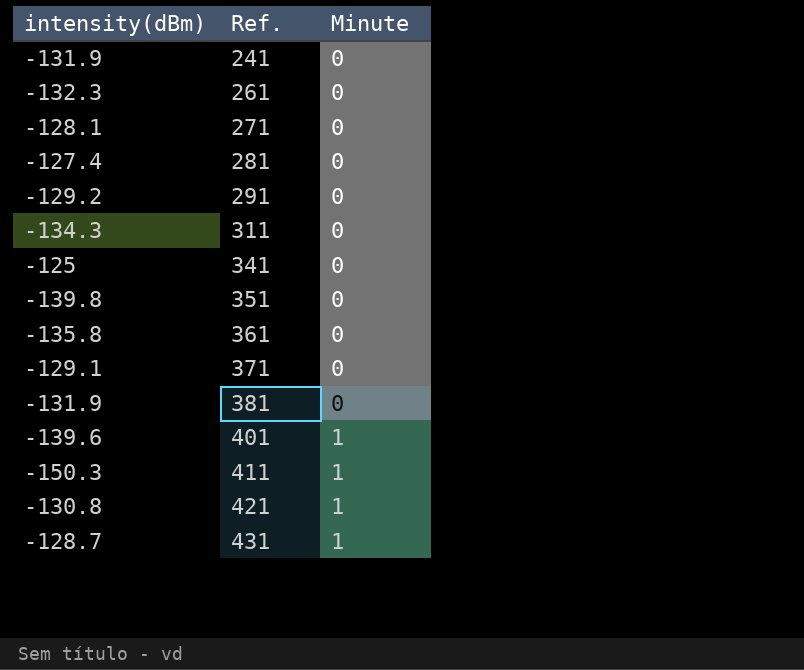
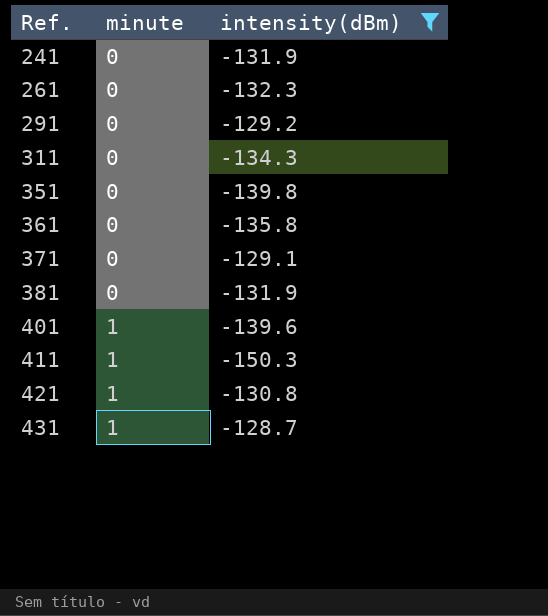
filter: none -> intensity(dBm) <= -128.7
column name: Minute -> minute
column intensity(dBm) | position: 1 -> 3

